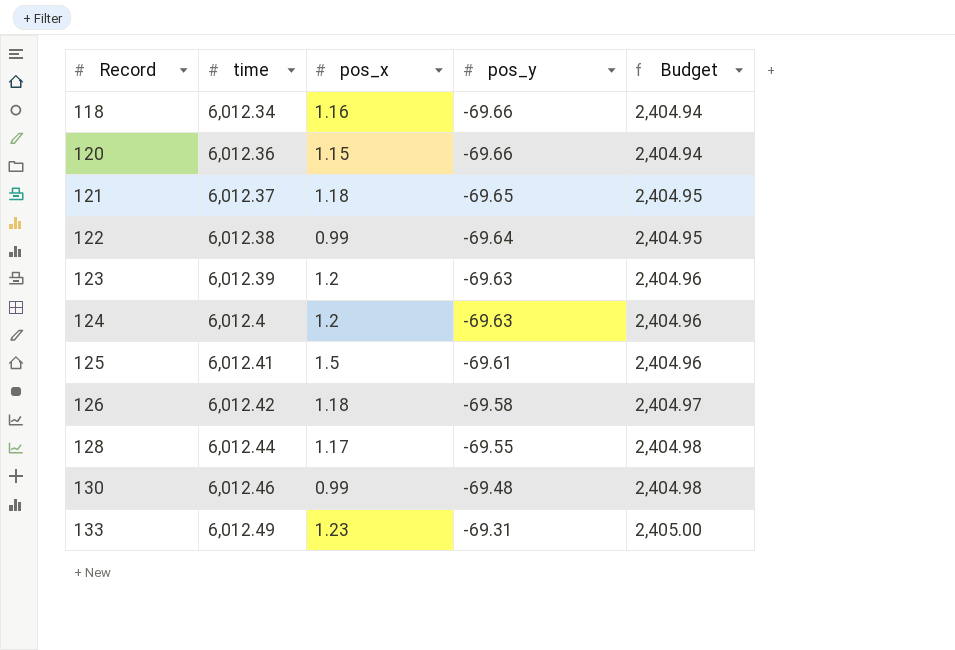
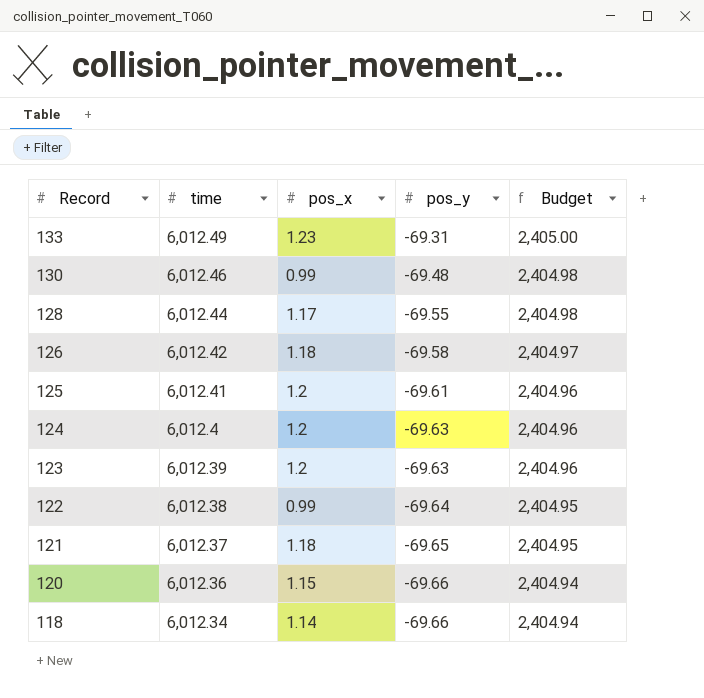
row order: Record ascending -> Record descending
125 | pos_x: 1.5 -> 1.2
118 | pos_x: 1.16 -> 1.14

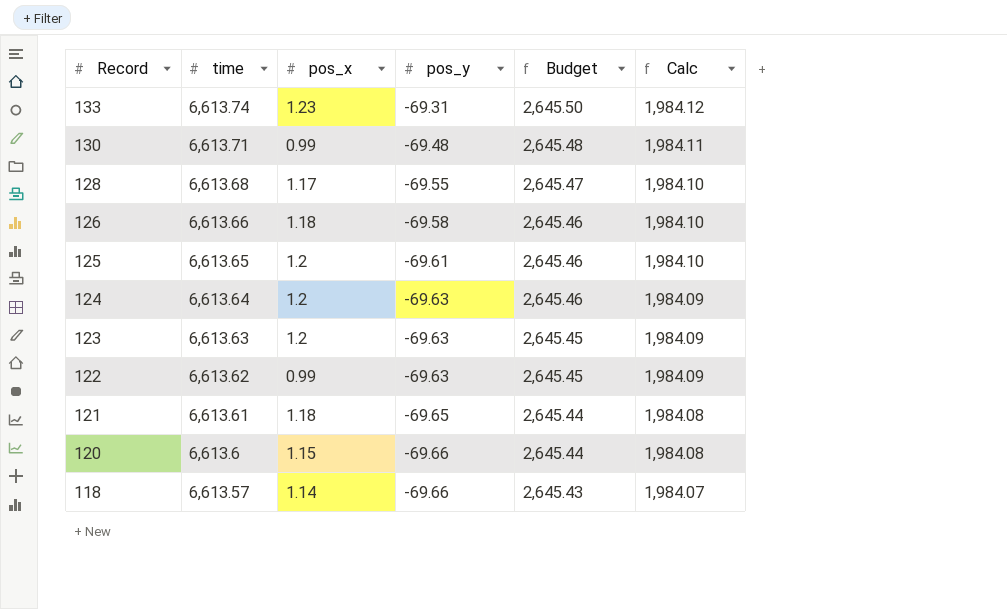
column Calc | formula: none -> [time] * 0.3
133 | time: 6,012.49 -> 6,613.74
133 | Budget: 2,405.00 -> 2,645.50
130 | time: 6,012.46 -> 6,613.71
130 | Budget: 2,404.98 -> 2,645.48
128 | time: 6,012.44 -> 6,613.68
128 | Budget: 2,404.98 -> 2,645.47
126 | time: 6,012.42 -> 6,613.66
126 | Budget: 2,404.97 -> 2,645.46
125 | time: 6,012.41 -> 6,613.65
125 | Budget: 2,404.96 -> 2,645.46
124 | time: 6,012.4 -> 6,613.64
124 | Budget: 2,404.96 -> 2,645.46
123 | time: 6,012.39 -> 6,613.63
123 | Budget: 2,404.96 -> 2,645.45
122 | time: 6,012.38 -> 6,613.62
122 | pos_y: -69.64 -> -69.63
122 | Budget: 2,404.95 -> 2,645.45
121 | time: 6,012.37 -> 6,613.61
121 | Budget: 2,404.95 -> 2,645.44
120 | time: 6,012.36 -> 6,613.6
120 | Budget: 2,404.94 -> 2,645.44
118 | time: 6,012.34 -> 6,613.57
118 | Budget: 2,404.94 -> 2,645.43

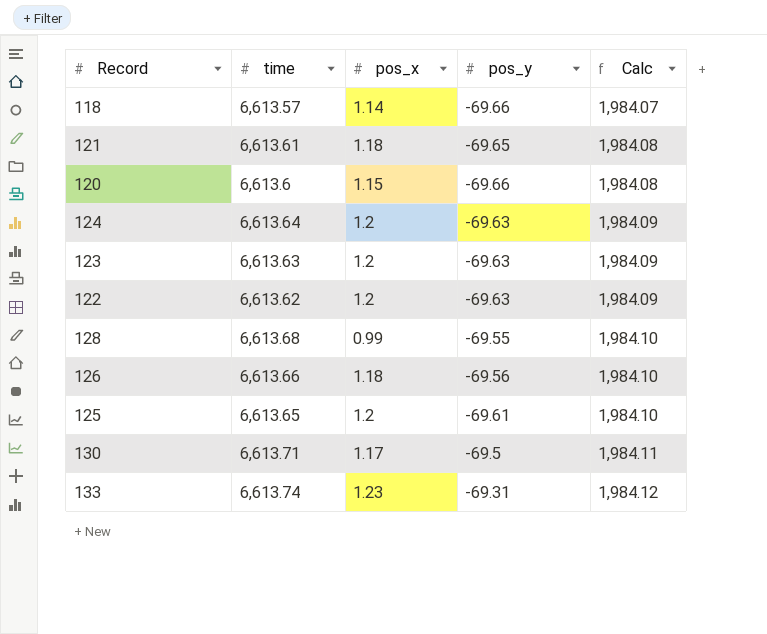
row order: Record descending -> Calc ascending
column Budget | formula: [time] * 0.4 -> none
122 | pos_x: 0.99 -> 1.2
128 | pos_x: 1.17 -> 0.99
126 | pos_y: -69.58 -> -69.56
130 | pos_x: 0.99 -> 1.17
130 | pos_y: -69.48 -> -69.5

